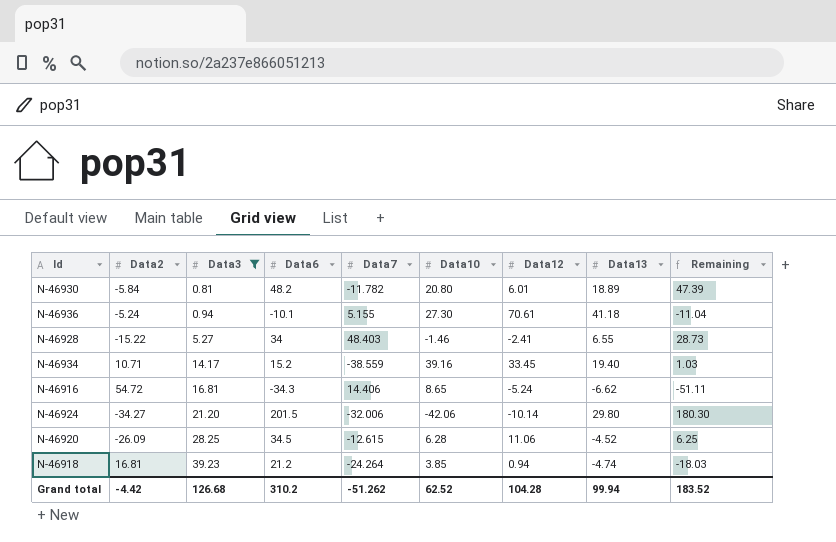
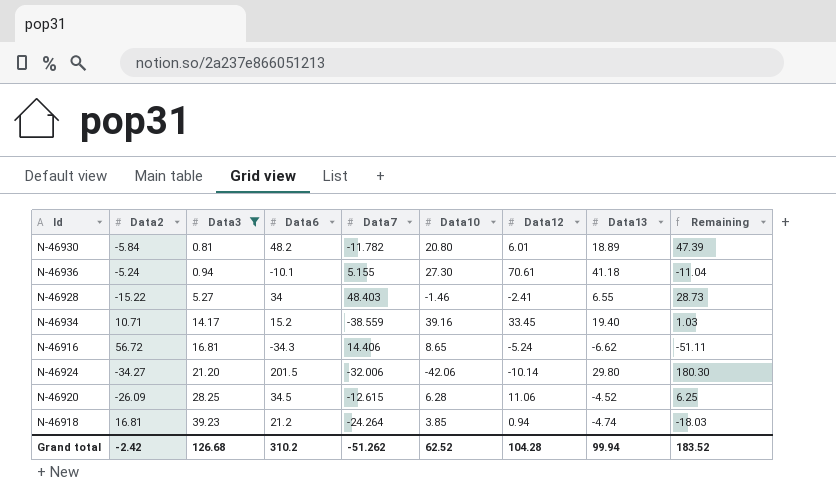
N-46916 | Data2: 54.72 -> 56.72
Grand total | Data2: -4.42 -> -2.42

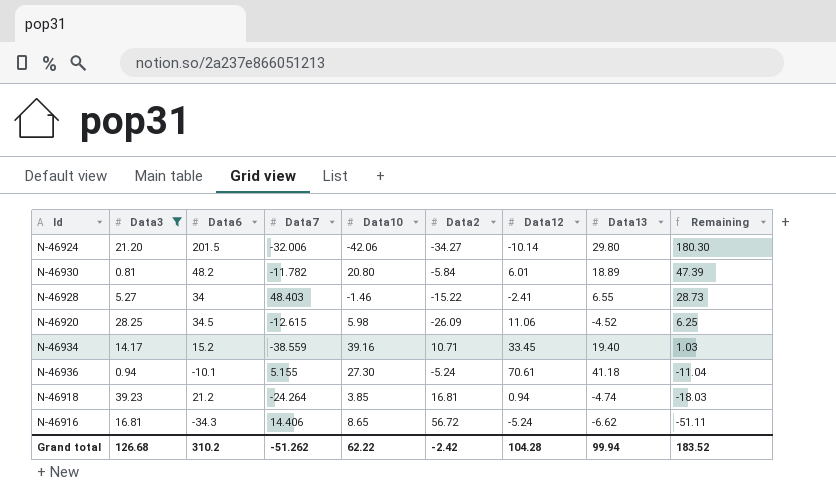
row order: Data3 ascending -> Remaining descending
column Data2 | position: 2 -> 6
N-46920 | Data10: 6.28 -> 5.98
Grand total | Data10: 62.52 -> 62.22

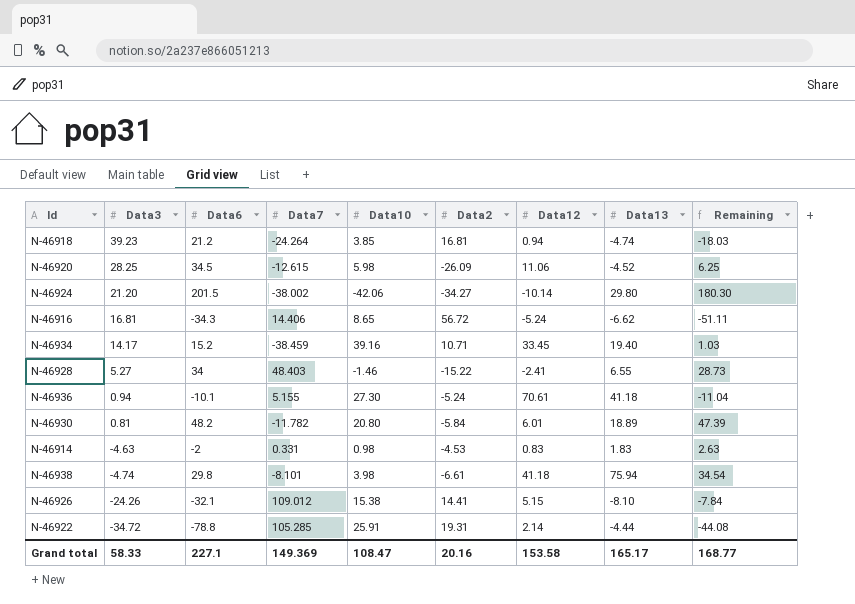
filter: Data3 >= 0.81 -> none
row order: Remaining descending -> Data3 descending
N-46924 | Data7: -32.006 -> -38.002
N-46934 | Data7: -38.559 -> -38.459
Grand total | Data3: 126.68 -> 58.33
Grand total | Data6: 310.2 -> 227.1
Grand total | Data7: -51.262 -> 149.369
Grand total | Data10: 62.22 -> 108.47
Grand total | Data2: -2.42 -> 20.16
Grand total | Data12: 104.28 -> 153.58
Grand total | Data13: 99.94 -> 165.17
Grand total | Remaining: 183.52 -> 168.77

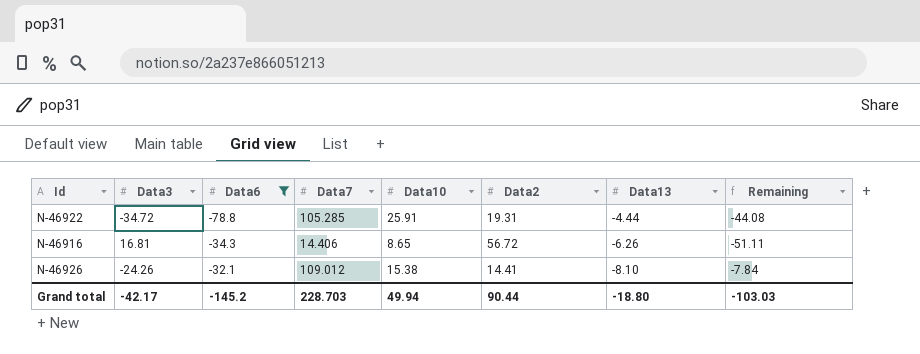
filter: none -> Data6 <= -32.1
row order: Data3 descending -> Data6 ascending
column Data12 | position: 7 -> none
N-46916 | Data13: -6.62 -> -6.26
Grand total | Data3: 58.33 -> -42.17
Grand total | Data6: 227.1 -> -145.2
Grand total | Data7: 149.369 -> 228.703
Grand total | Data10: 108.47 -> 49.94
Grand total | Data2: 20.16 -> 90.44
Grand total | Data13: 165.17 -> -18.80
Grand total | Remaining: 168.77 -> -103.03

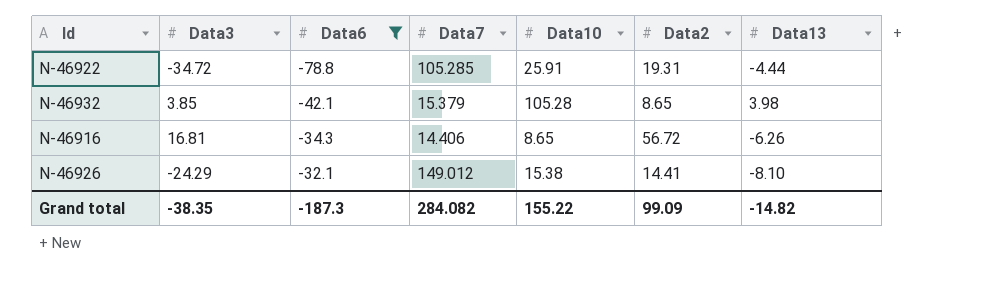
column Remaining | formula: [Data6] - [Data3] -> none
row N-46932: none -> 3.85 | -42.1 | 15.379 | 105.28 | 8.65 | 3.98
N-46926 | Data3: -24.26 -> -24.29
N-46926 | Data7: 109.012 -> 149.012
Grand total | Data3: -42.17 -> -38.35
Grand total | Data6: -145.2 -> -187.3
Grand total | Data7: 228.703 -> 284.082
Grand total | Data10: 49.94 -> 155.22
Grand total | Data2: 90.44 -> 99.09
Grand total | Data13: -18.80 -> -14.82

